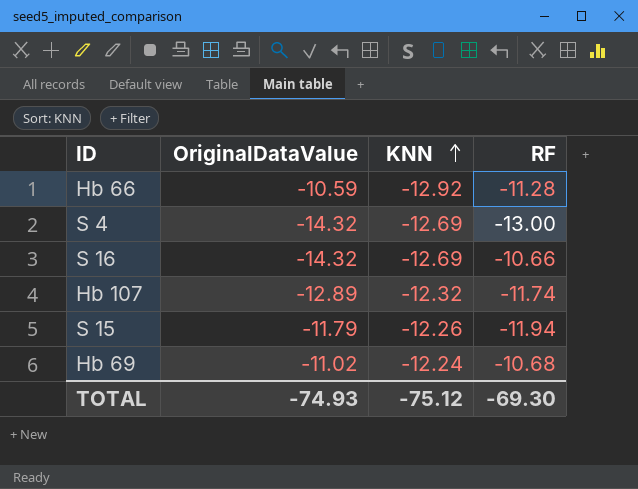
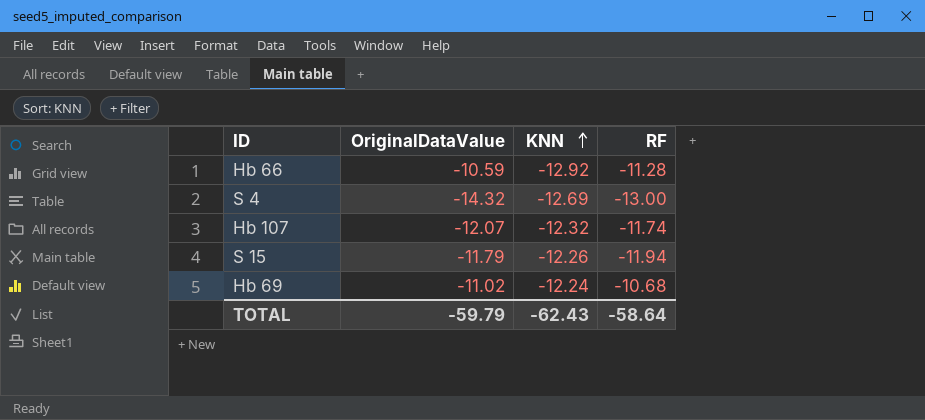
row S 16: -14.32 | -12.69 | -10.66 -> none
Hb 107 | OriginalDataValue: -12.89 -> -12.07
TOTAL | OriginalDataValue: -74.93 -> -59.79
TOTAL | KNN: -75.12 -> -62.43
TOTAL | RF: -69.30 -> -58.64

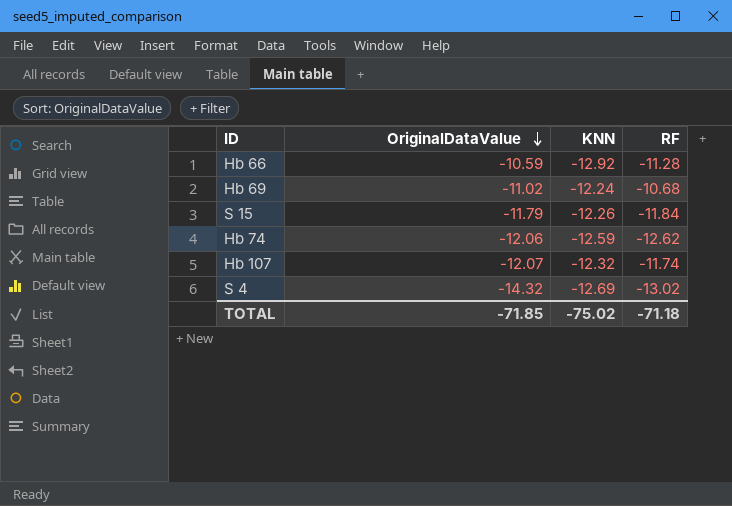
row order: KNN ascending -> OriginalDataValue descending
S 15 | RF: -11.94 -> -11.84
row Hb 74: none -> -12.06 | -12.59 | -12.62
S 4 | RF: -13.00 -> -13.02
TOTAL | OriginalDataValue: -59.79 -> -71.85
TOTAL | KNN: -62.43 -> -75.02
TOTAL | RF: -58.64 -> -71.18

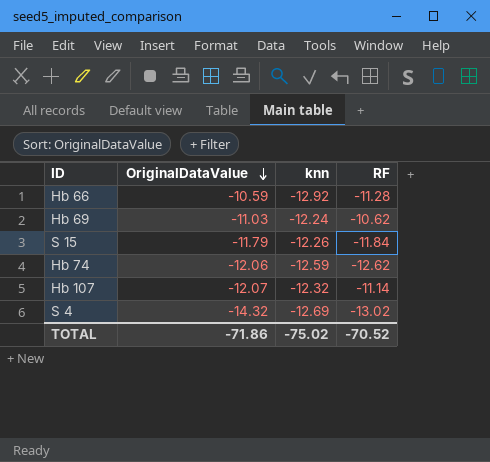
column name: KNN -> knn
Hb 69 | OriginalDataValue: -11.02 -> -11.03
Hb 69 | RF: -10.68 -> -10.62
Hb 107 | RF: -11.74 -> -11.14
TOTAL | OriginalDataValue: -71.85 -> -71.86
TOTAL | RF: -71.18 -> -70.52

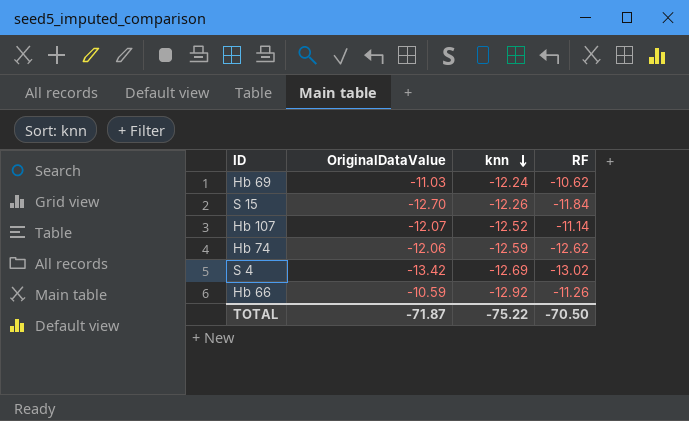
row order: OriginalDataValue descending -> knn descending
S 15 | OriginalDataValue: -11.79 -> -12.70
Hb 107 | knn: -12.32 -> -12.52
S 4 | OriginalDataValue: -14.32 -> -13.42
Hb 66 | RF: -11.28 -> -11.26
TOTAL | OriginalDataValue: -71.86 -> -71.87
TOTAL | knn: -75.02 -> -75.22
TOTAL | RF: -70.52 -> -70.50

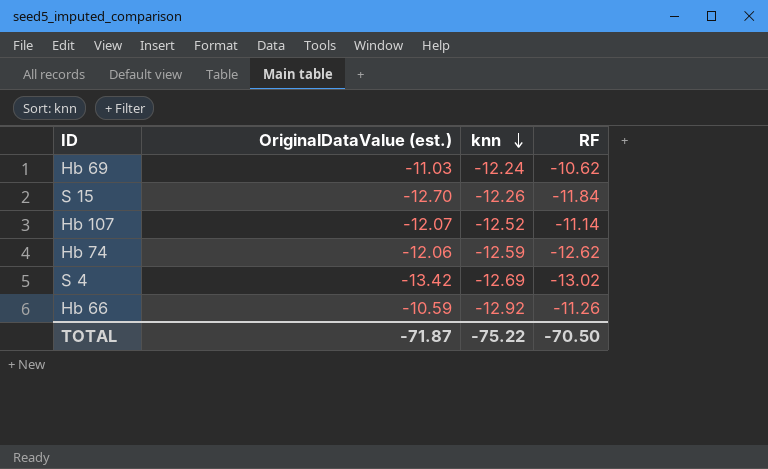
column name: OriginalDataValue -> OriginalDataValue (est.)

